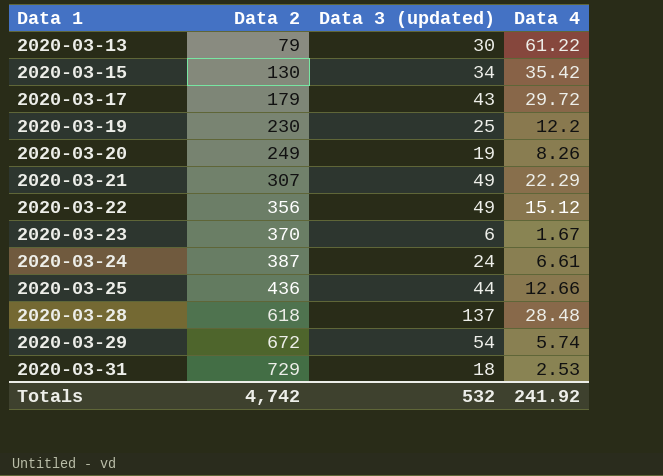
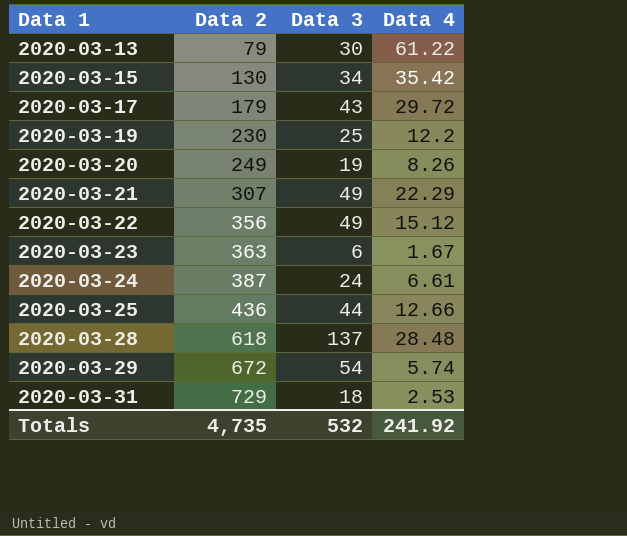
column name: Data 3 (updated) -> Data 3
2020-03-23 | Data 2: 370 -> 363
Totals | Data 2: 4,742 -> 4,735

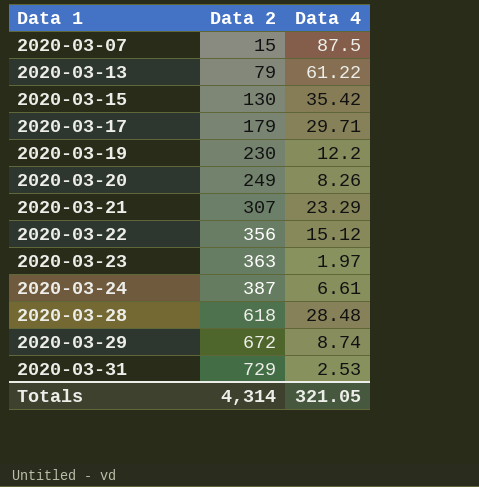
column Data 3 | position: 3 -> none
row 2020-03-25: 436 | 44 | 12.66 -> none
row 2020-03-07: none -> 15 | 87.5
2020-03-17 | Data 4: 29.72 -> 29.71
2020-03-21 | Data 4: 22.29 -> 23.29
2020-03-23 | Data 4: 1.67 -> 1.97
2020-03-29 | Data 4: 5.74 -> 8.74
Totals | Data 2: 4,735 -> 4,314
Totals | Data 4: 241.92 -> 321.05

